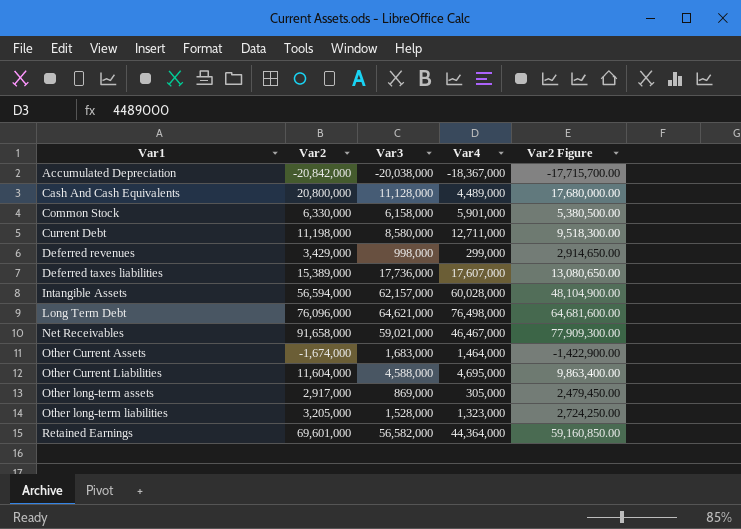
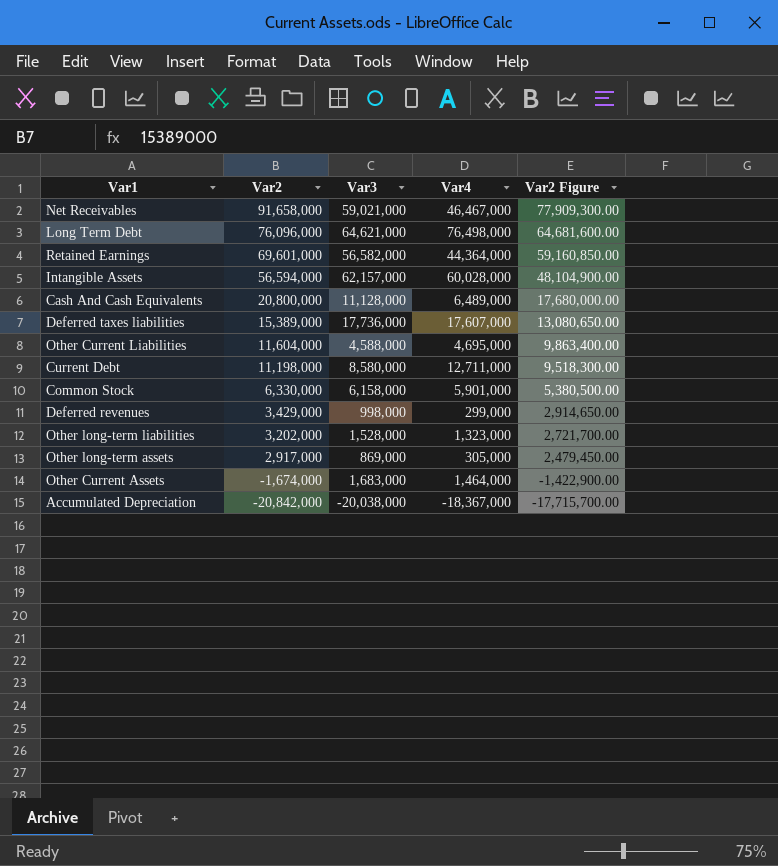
row order: Var1 ascending -> Var2 descending
Cash And Cash Equivalents | Var4: 4,489,000 -> 6,489,000
Other long-term liabilities | Var2: 3,205,000 -> 3,202,000
Other long-term liabilities | Var2 Figure: 2,724,250.00 -> 2,721,700.00

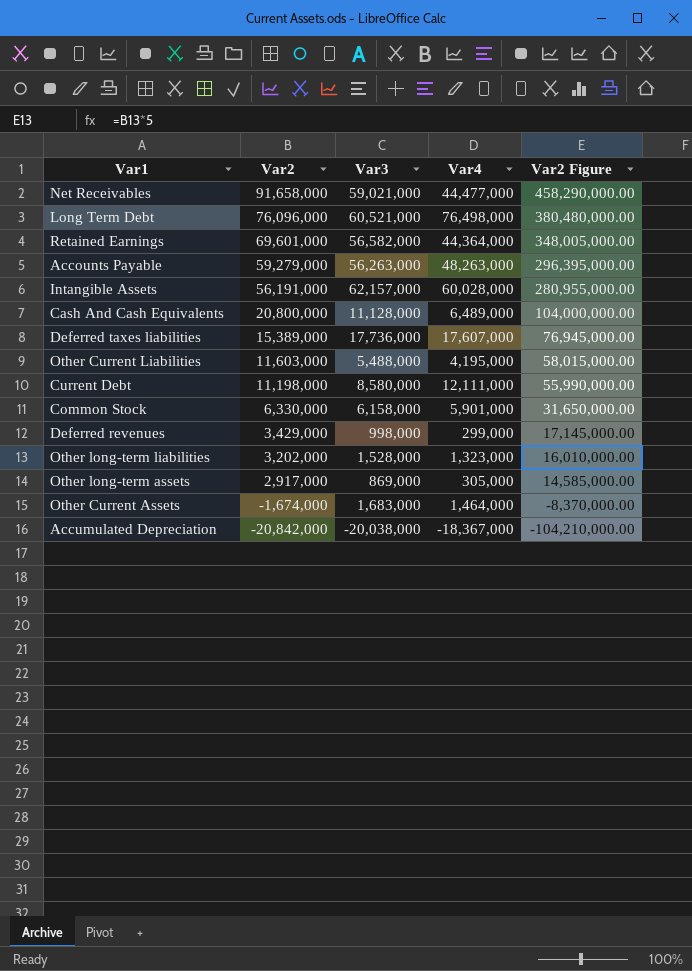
column Var2 Figure | formula: [Var2] * 0.85 -> [Var2] * 5
Net Receivables | Var4: 46,467,000 -> 44,477,000
Long Term Debt | Var3: 64,621,000 -> 60,521,000
row Accounts Payable: none -> 59,279,000 | 56,263,000 | 48,263,000 | 296,395,000.00
Intangible Assets | Var2: 56,594,000 -> 56,191,000
Other Current Liabilities | Var2: 11,604,000 -> 11,603,000
Other Current Liabilities | Var3: 4,588,000 -> 5,488,000
Other Current Liabilities | Var4: 4,695,000 -> 4,195,000
Current Debt | Var4: 12,711,000 -> 12,111,000

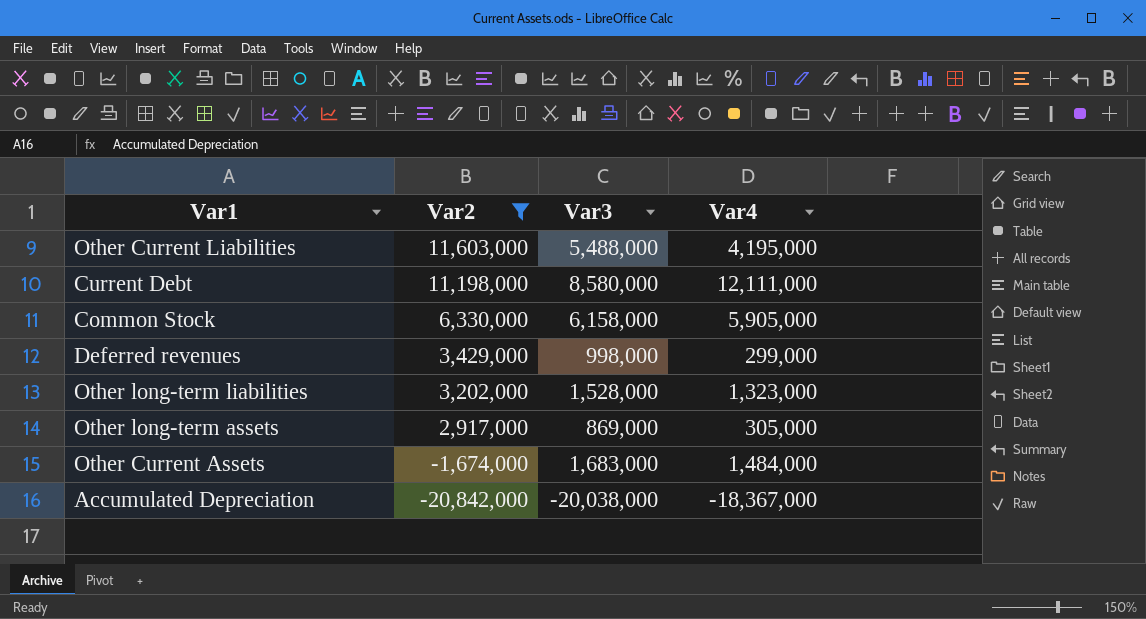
filter: none -> Var2 <= 11,603,000
column Var2 Figure | formula: [Var2] * 5 -> none
Common Stock | Var4: 5,901,000 -> 5,905,000
Other Current Assets | Var4: 1,464,000 -> 1,484,000

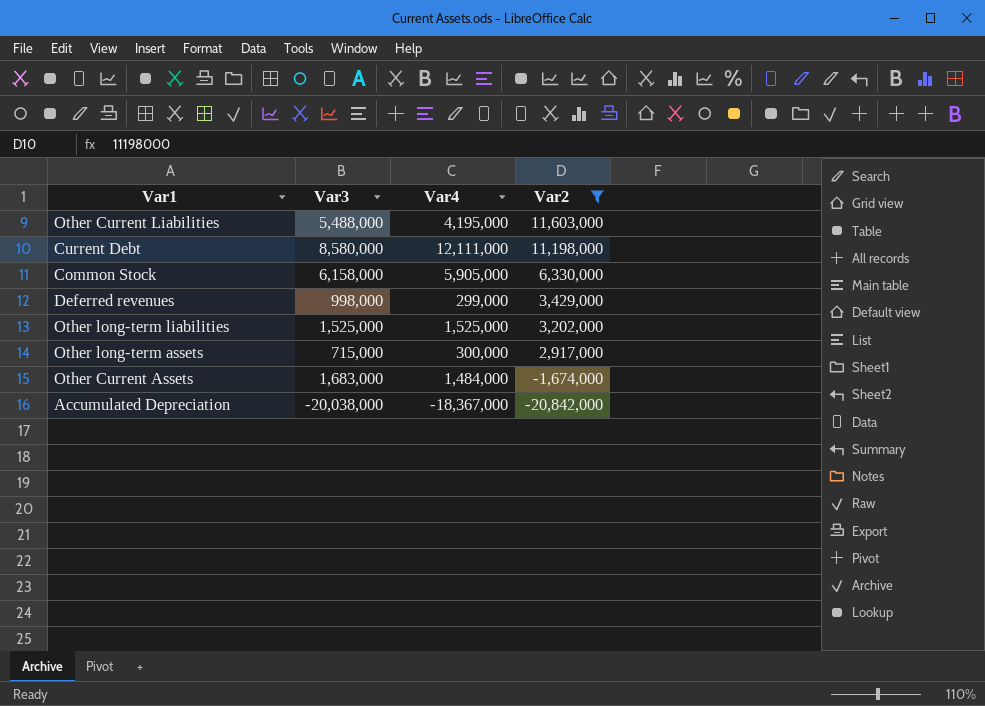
column Var2 | position: 2 -> 4
Other long-term liabilities | Var3: 1,528,000 -> 1,525,000
Other long-term liabilities | Var4: 1,323,000 -> 1,525,000
Other long-term assets | Var3: 869,000 -> 715,000
Other long-term assets | Var4: 305,000 -> 300,000

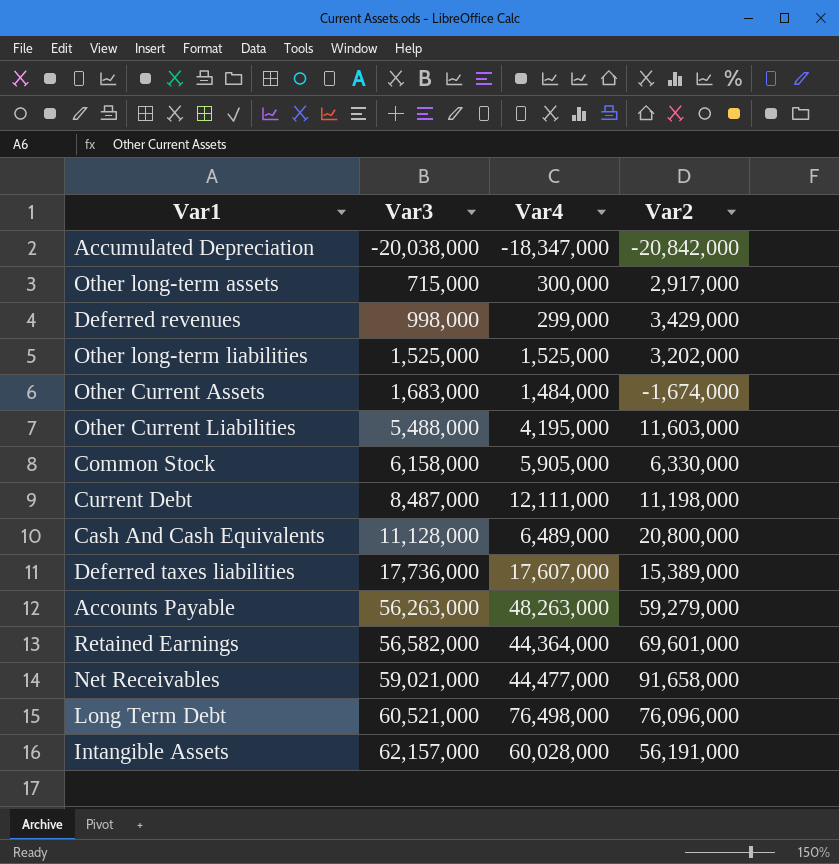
filter: Var2 <= 11,603,000 -> none
row order: Var2 descending -> Var3 ascending
Accumulated Depreciation | Var4: -18,367,000 -> -18,347,000
Current Debt | Var3: 8,580,000 -> 8,487,000

